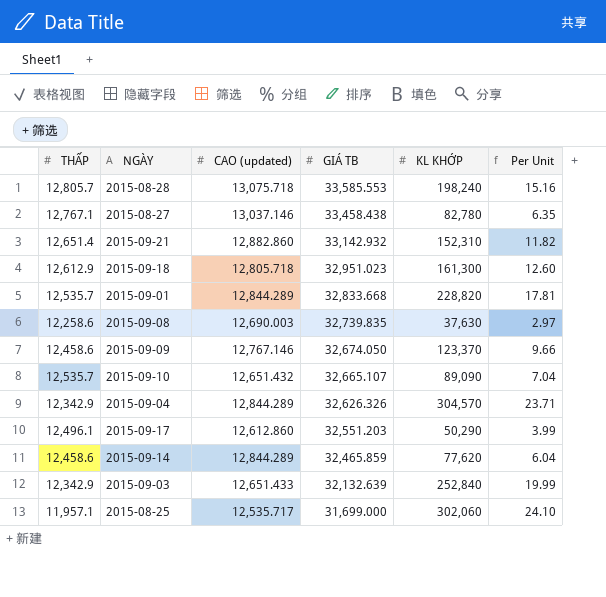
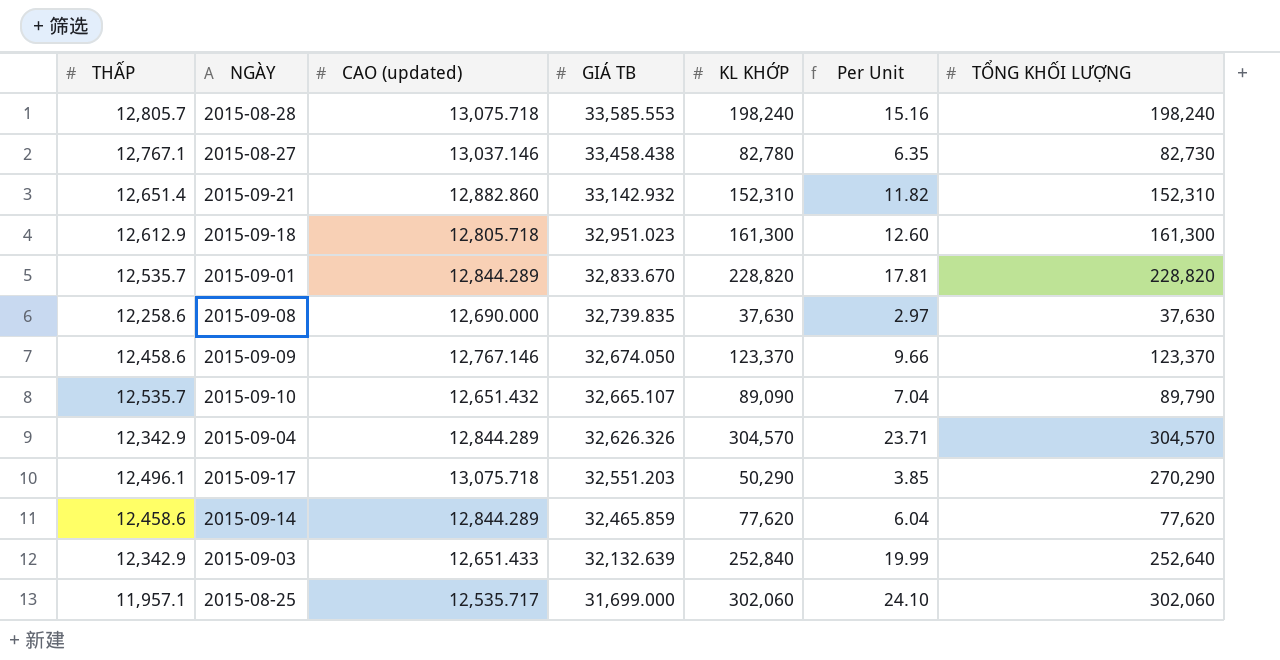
column TỔNG KHỐI LƯỢNG | position: none -> 7
2015-09-01 | GIÁ TB: 32,833.668 -> 32,833.670
2015-09-08 | CAO (updated): 12,690.003 -> 12,690.000
2015-09-17 | CAO (updated): 12,612.860 -> 13,075.718
2015-09-17 | Per Unit: 3.99 -> 3.85

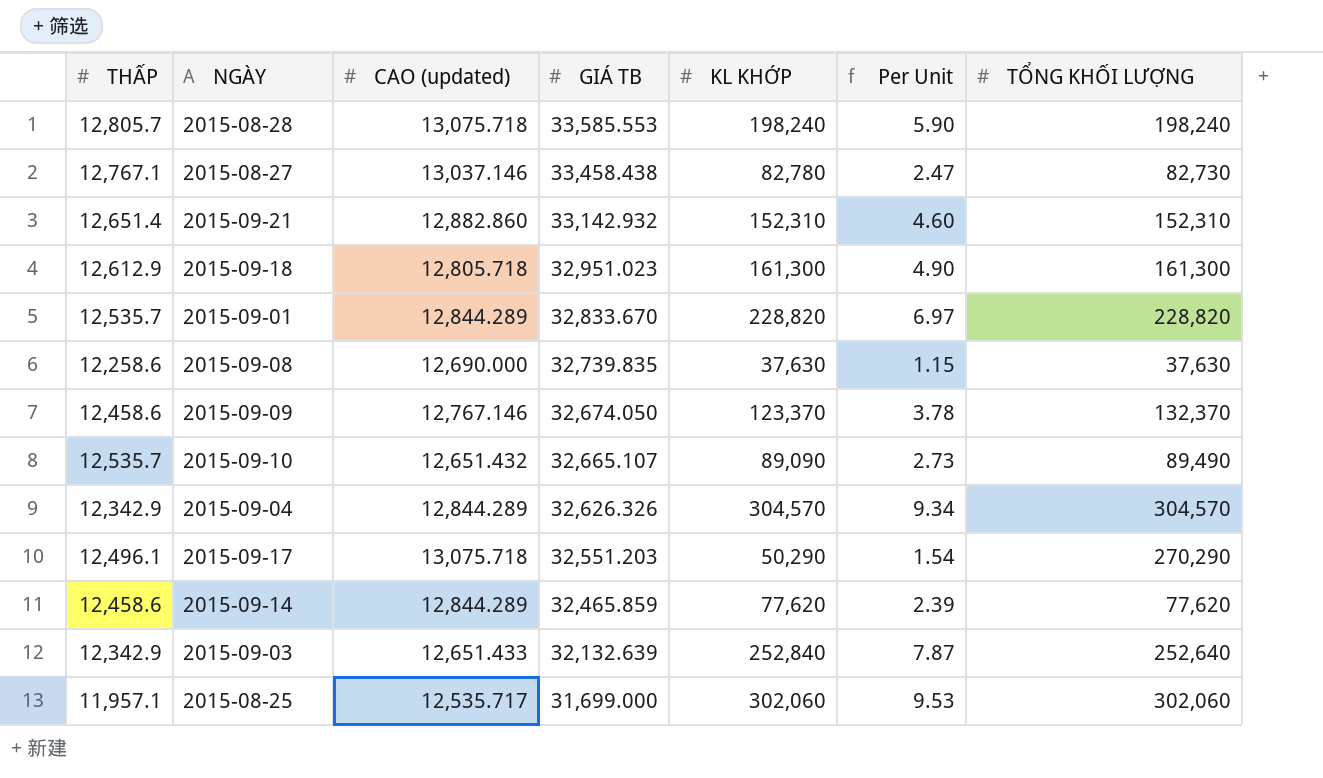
column Per Unit | formula: [KL KHỚP] / [CAO (updated)] -> [KL KHỚP] / [GIÁ TB]
2015-09-09 | TỔNG KHỐI LƯỢNG: 123,370 -> 132,370
2015-09-10 | TỔNG KHỐI LƯỢNG: 89,790 -> 89,490

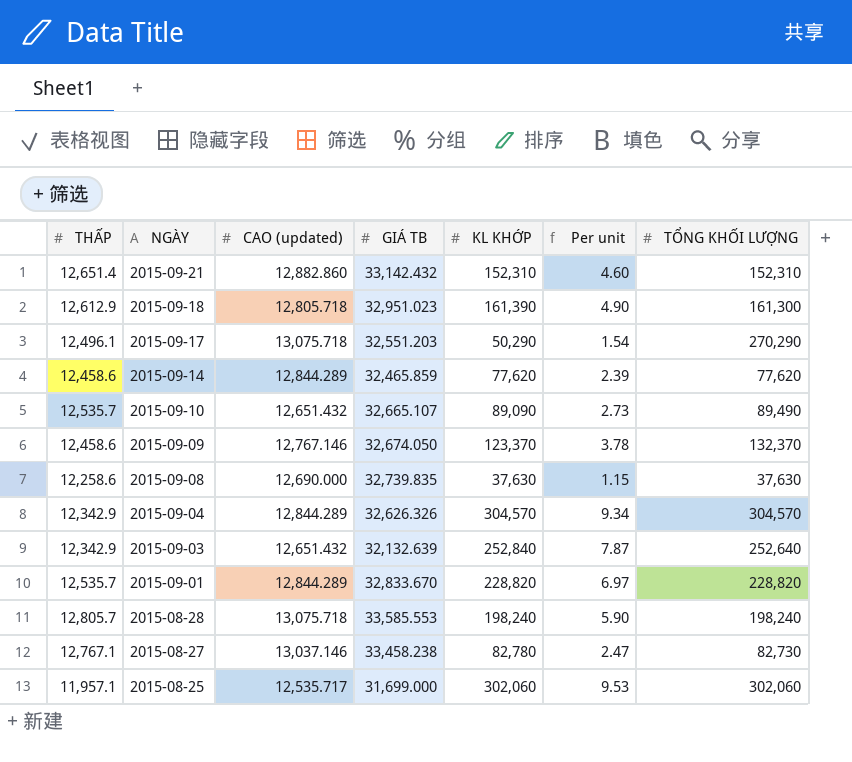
row order: GIÁ TB descending -> NGÀY descending
column name: Per Unit -> Per unit
2015-09-21 | GIÁ TB: 33,142.932 -> 33,142.432
2015-09-18 | KL KHỚP: 161,300 -> 161,390
2015-09-03 | CAO (updated): 12,651.433 -> 12,651.432
2015-08-27 | GIÁ TB: 33,458.438 -> 33,458.238

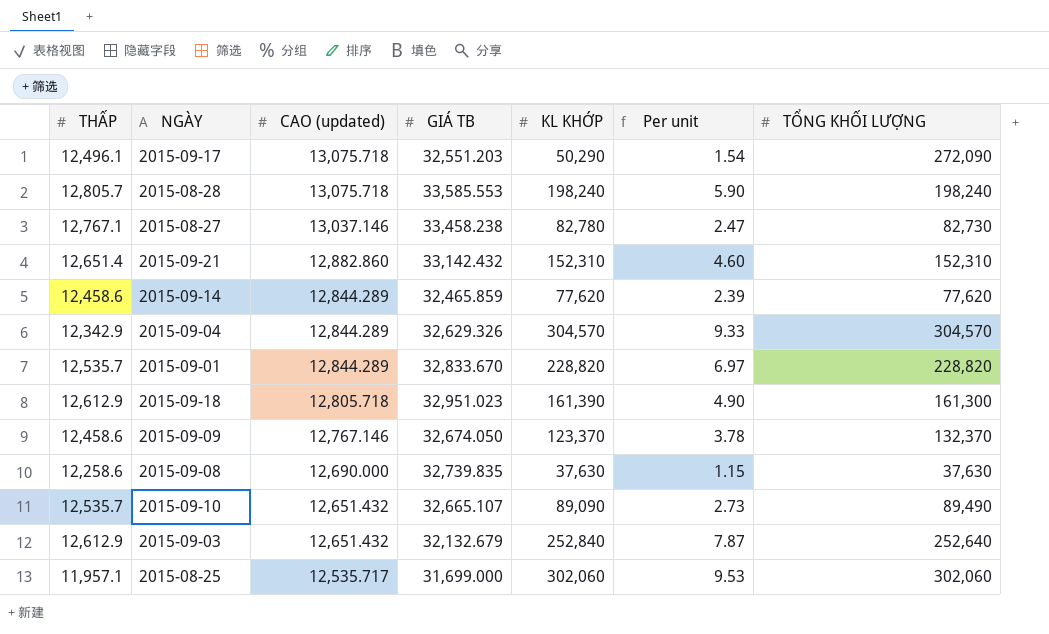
row order: NGÀY descending -> CAO (updated) descending
2015-09-17 | TỔNG KHỐI LƯỢNG: 270,290 -> 272,090
2015-09-04 | GIÁ TB: 32,626.326 -> 32,629.326
2015-09-04 | Per unit: 9.34 -> 9.33
2015-09-03 | THẤP: 12,342.9 -> 12,612.9
2015-09-03 | GIÁ TB: 32,132.639 -> 32,132.679

